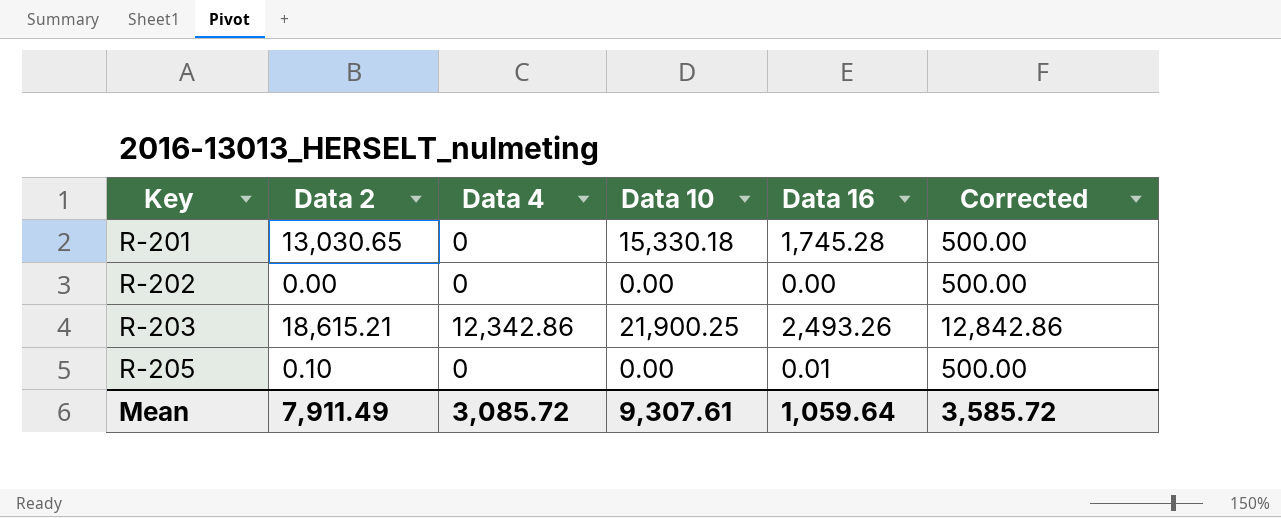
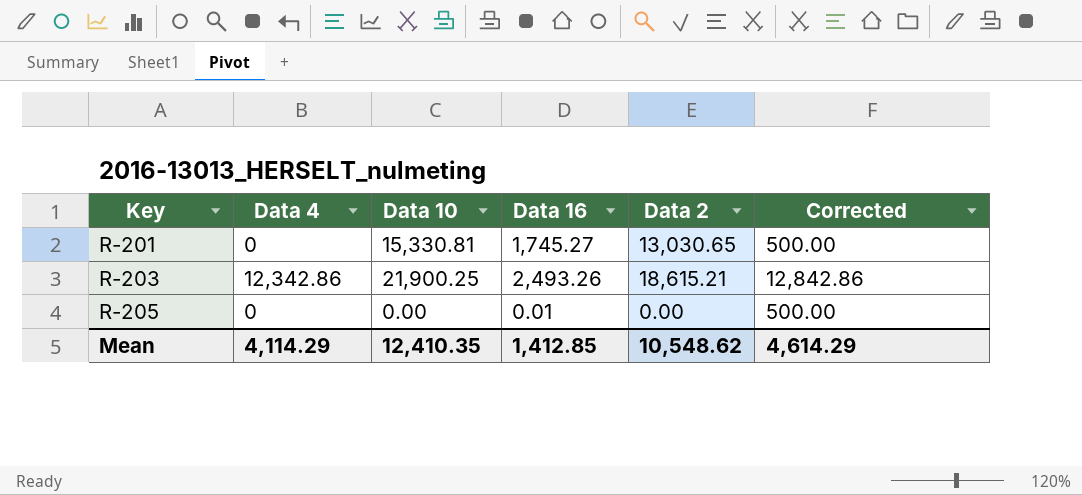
column Data 2 | position: 2 -> 5
row R-202: 0.00 | 0 | 0.00 | 0.00 | 500.00 -> none
R-201 | Data 10: 15,330.18 -> 15,330.81
R-201 | Data 16: 1,745.28 -> 1,745.27
R-205 | Data 2: 0.10 -> 0.00
Mean | Data 4: 3,085.72 -> 4,114.29
Mean | Data 10: 9,307.61 -> 12,410.35
Mean | Data 16: 1,059.64 -> 1,412.85
Mean | Data 2: 7,911.49 -> 10,548.62
Mean | Corrected: 3,585.72 -> 4,614.29

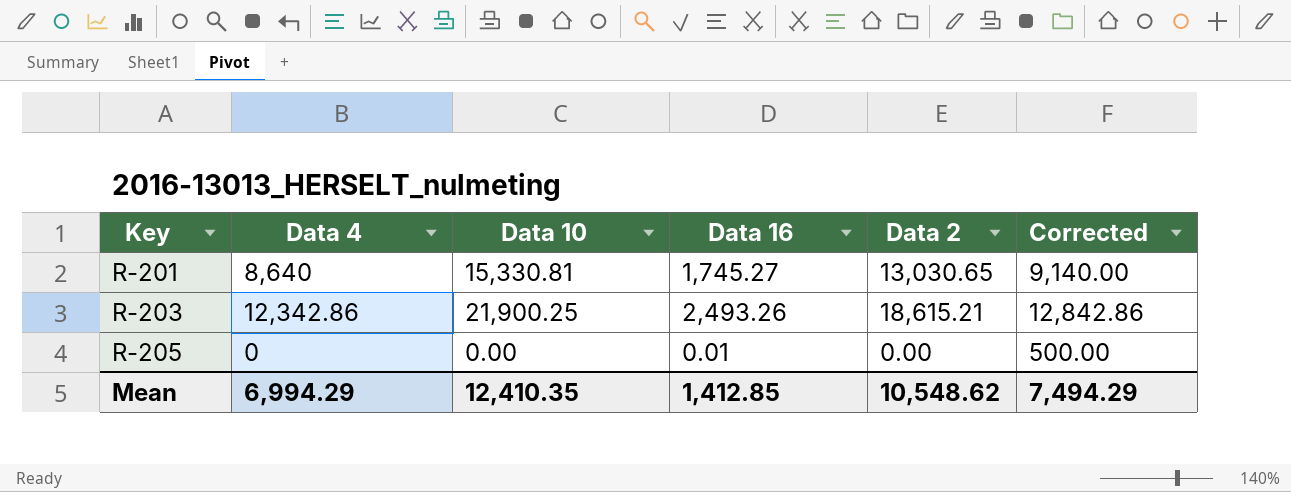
R-201 | Data 4: 0 -> 8,640
R-201 | Corrected: 500.00 -> 9,140.00
Mean | Data 4: 4,114.29 -> 6,994.29
Mean | Corrected: 4,614.29 -> 7,494.29

